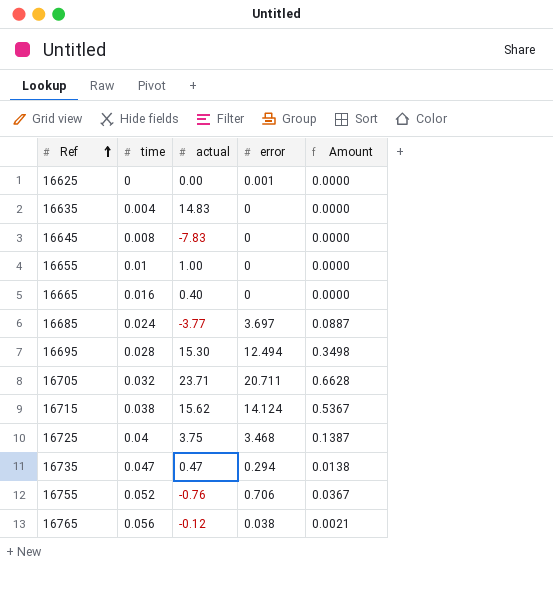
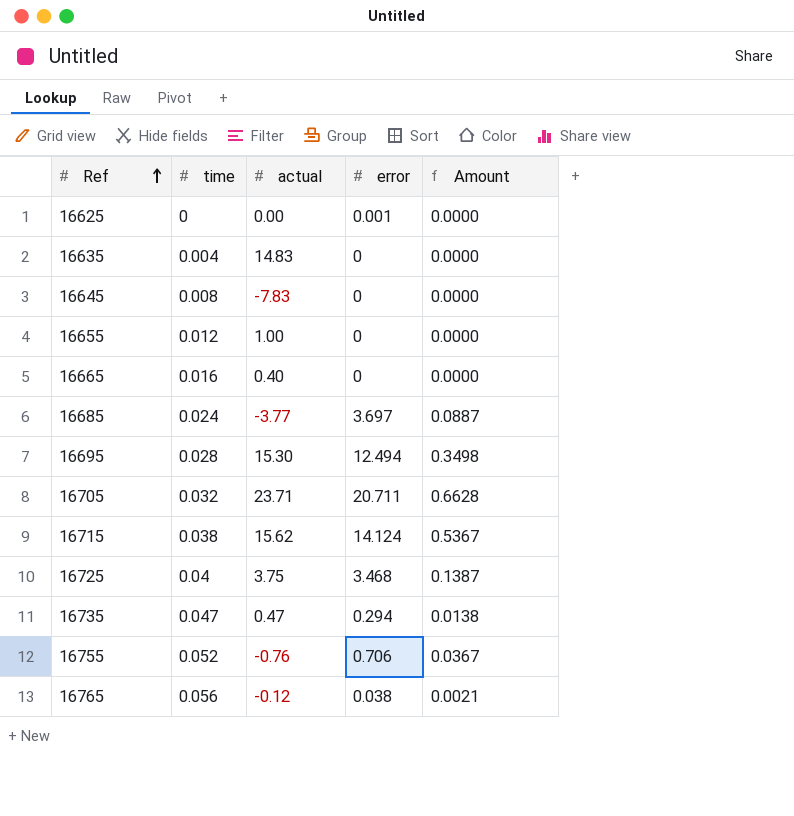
16655 | time: 0.01 -> 0.012

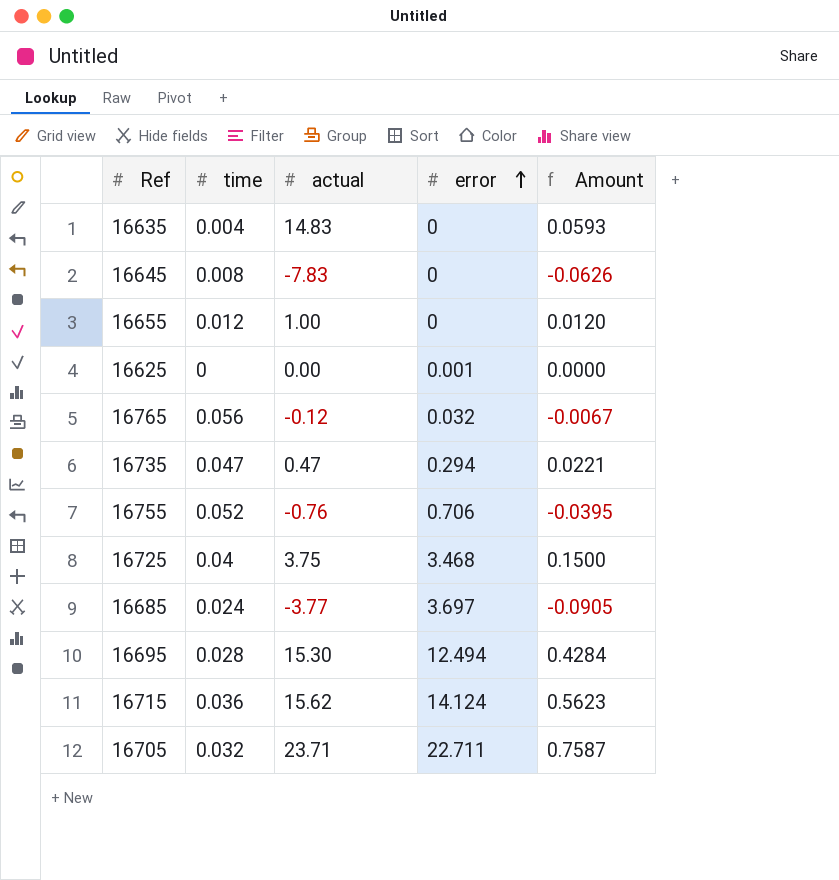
row order: Ref ascending -> error ascending
column Amount | formula: [time] * [error] -> [time] * [actual]
row 16665: 0.016 | 0.40 | 0 | 0.0000 -> none
16765 | error: 0.038 -> 0.032
16715 | time: 0.038 -> 0.036
16705 | error: 20.711 -> 22.711

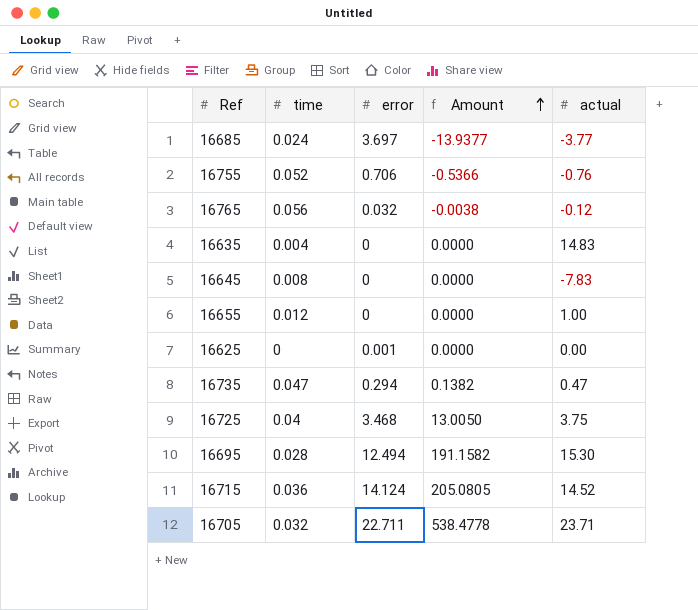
row order: error ascending -> Amount ascending
column Amount | formula: [time] * [actual] -> [error] * [actual]
column actual | position: 3 -> 5
16715 | actual: 15.62 -> 14.52

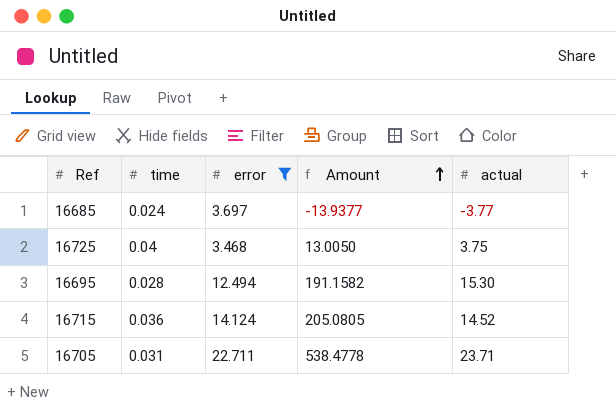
filter: none -> error >= 3.468
16705 | time: 0.032 -> 0.031

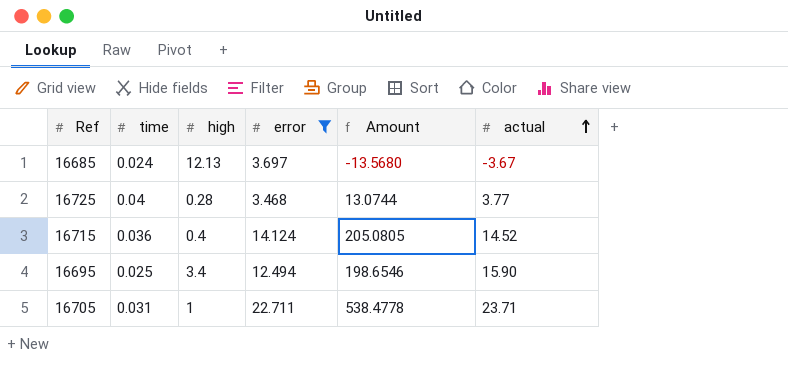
row order: Amount ascending -> actual ascending
column high | position: none -> 3
16685 | Amount: -13.9377 -> -13.5680
16685 | actual: -3.77 -> -3.67
16725 | Amount: 13.0050 -> 13.0744
16725 | actual: 3.75 -> 3.77
16695 | time: 0.028 -> 0.025
16695 | Amount: 191.1582 -> 198.6546
16695 | actual: 15.30 -> 15.90

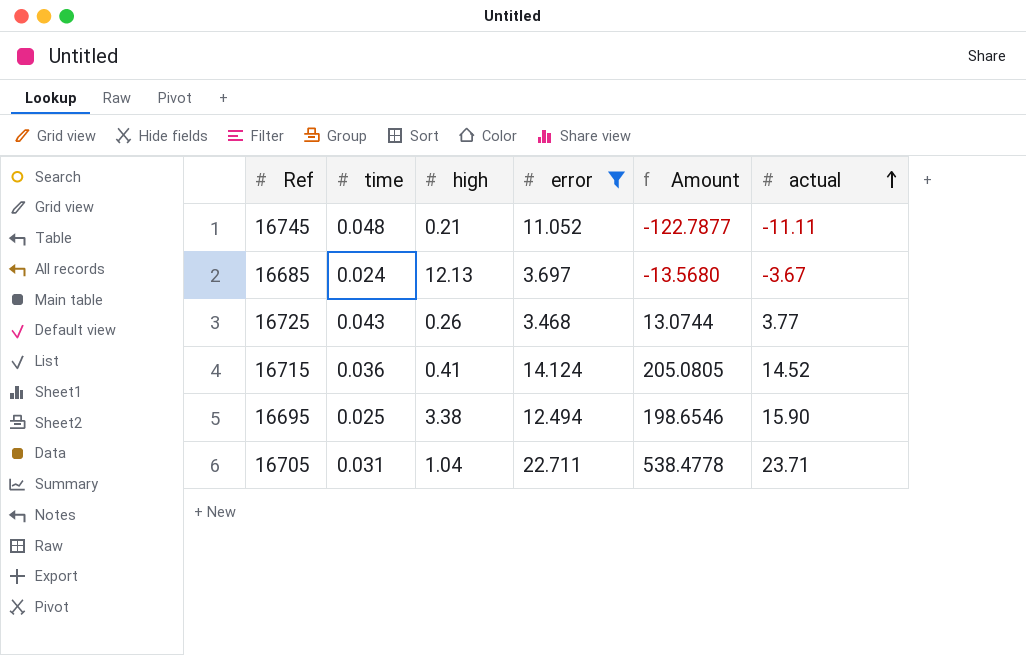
row 16745: none -> 0.048 | 0.21 | 11.052 | -122.7877 | -11.11
16725 | time: 0.04 -> 0.043
16725 | high: 0.28 -> 0.26
16715 | high: 0.4 -> 0.41
16695 | high: 3.4 -> 3.38
16705 | high: 1 -> 1.04

